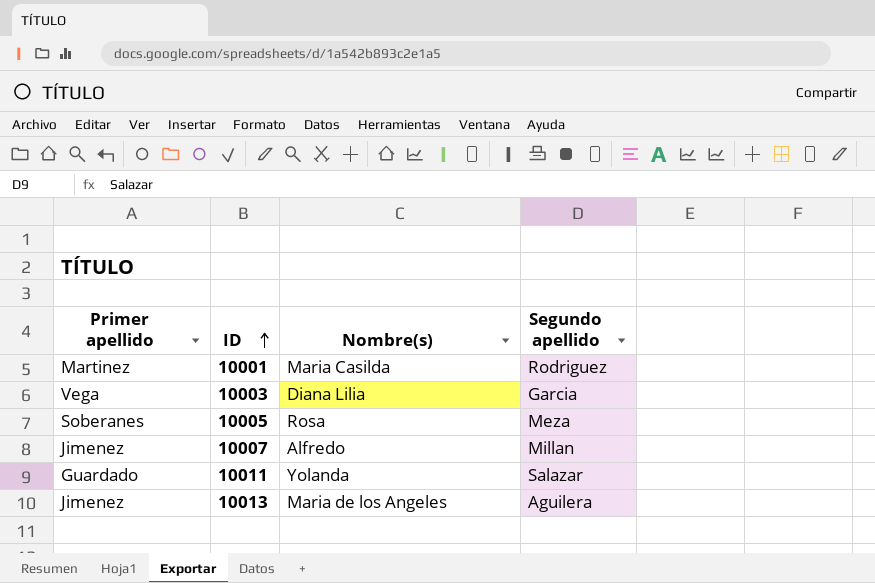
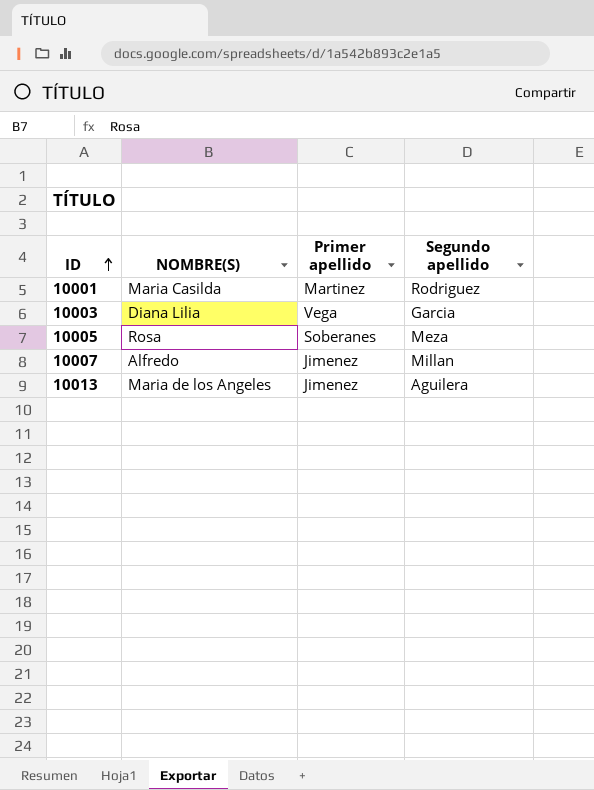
column name: Nombre(s) -> NOMBRE(S)
column Primer apellido | position: 1 -> 3
row 10011: Guardado | Yolanda | Salazar -> none

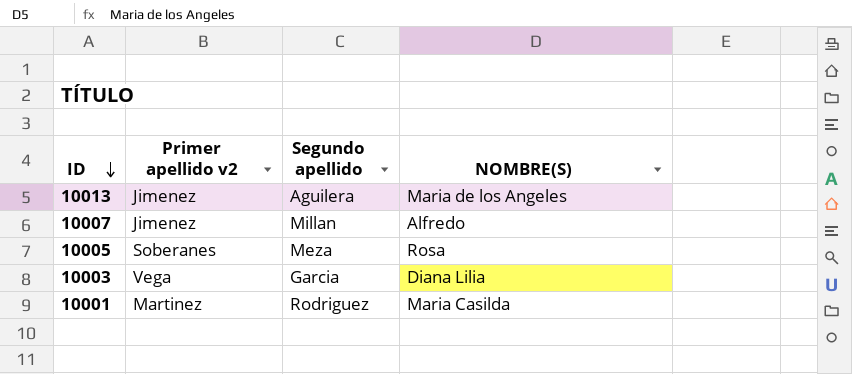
row order: ID ascending -> ID descending
column name: Primer apellido -> Primer apellido v2
column NOMBRE(S) | position: 2 -> 4

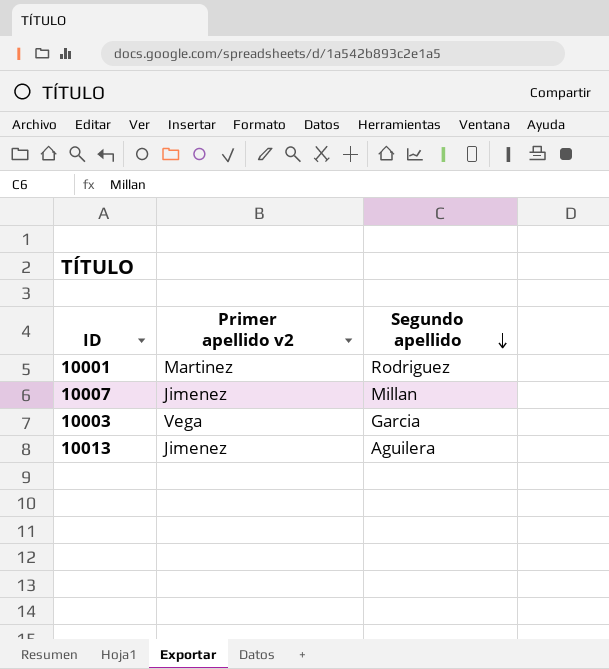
row order: ID descending -> Segundo apellido descending
column NOMBRE(S) | position: 4 -> none
row 10005: Soberanes | Meza | Rosa -> none

